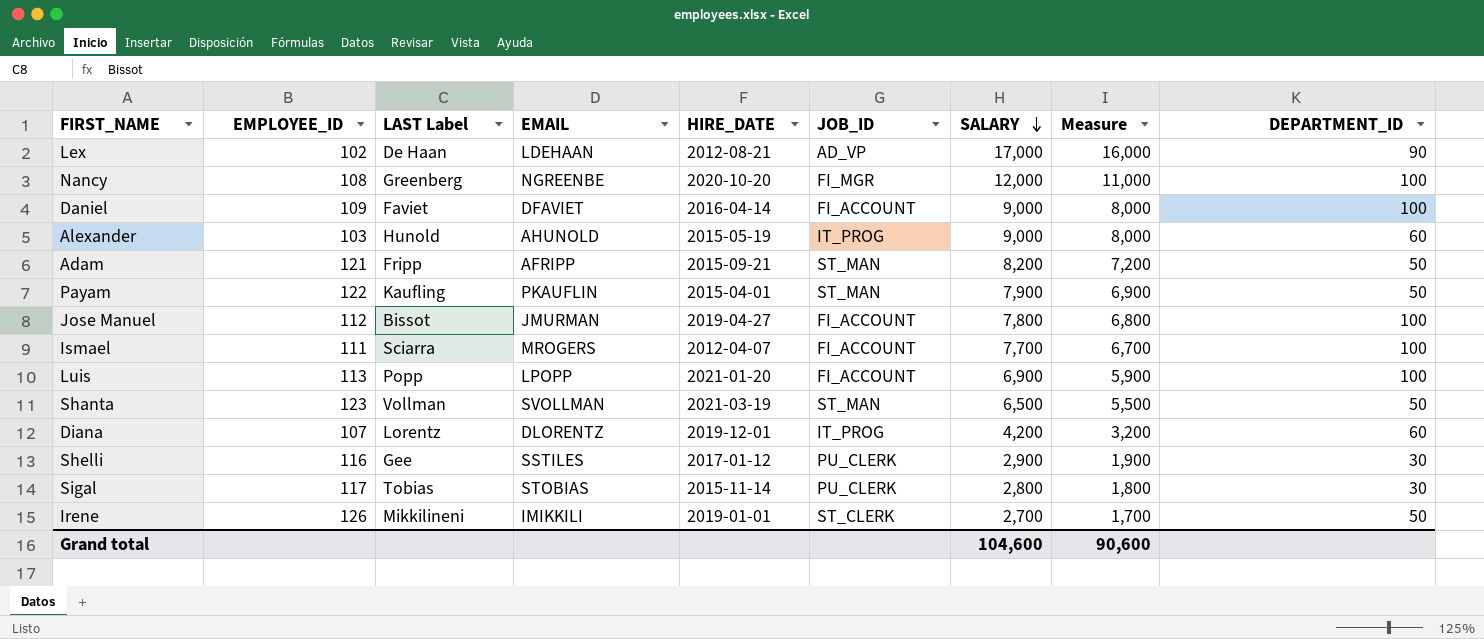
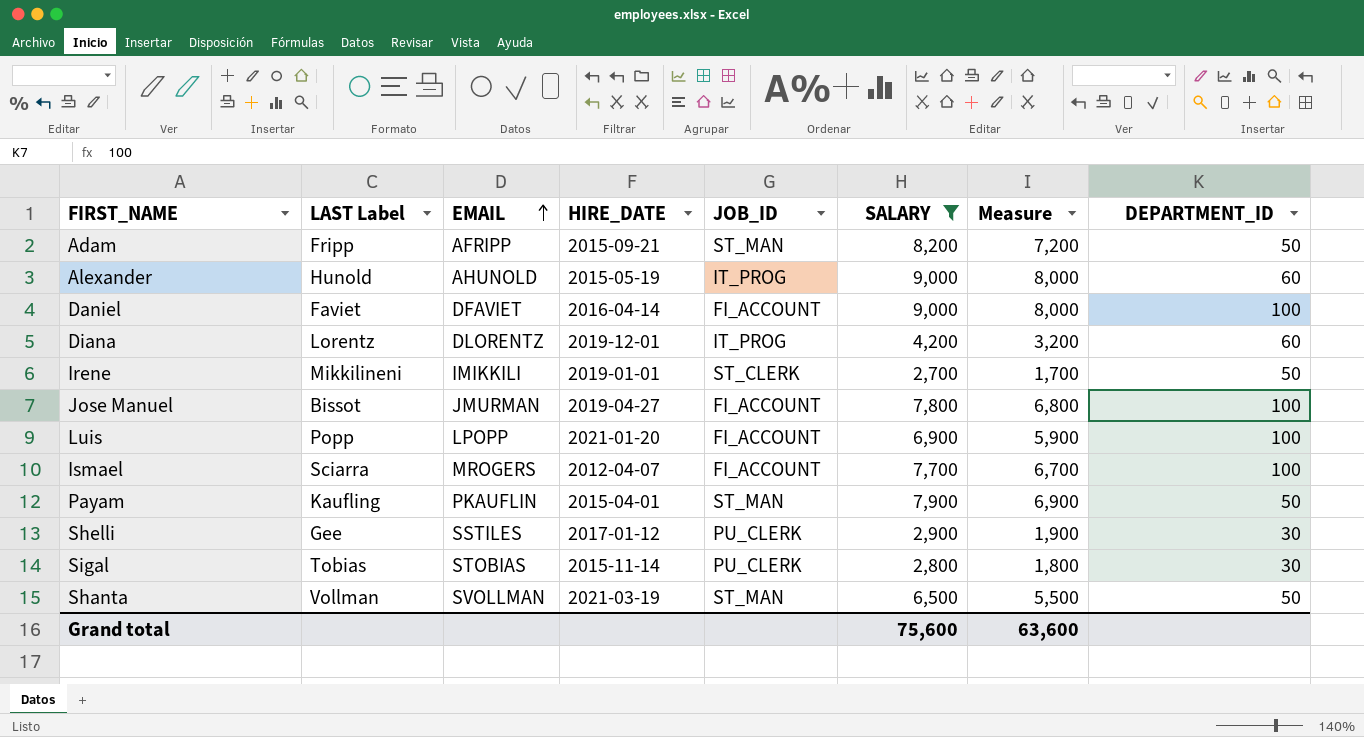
filter: none -> SALARY <= 9,000
row order: SALARY descending -> EMAIL ascending
column EMPLOYEE_ID | position: 2 -> none
Grand total | SALARY: 104,600 -> 75,600
Grand total | Measure: 90,600 -> 63,600

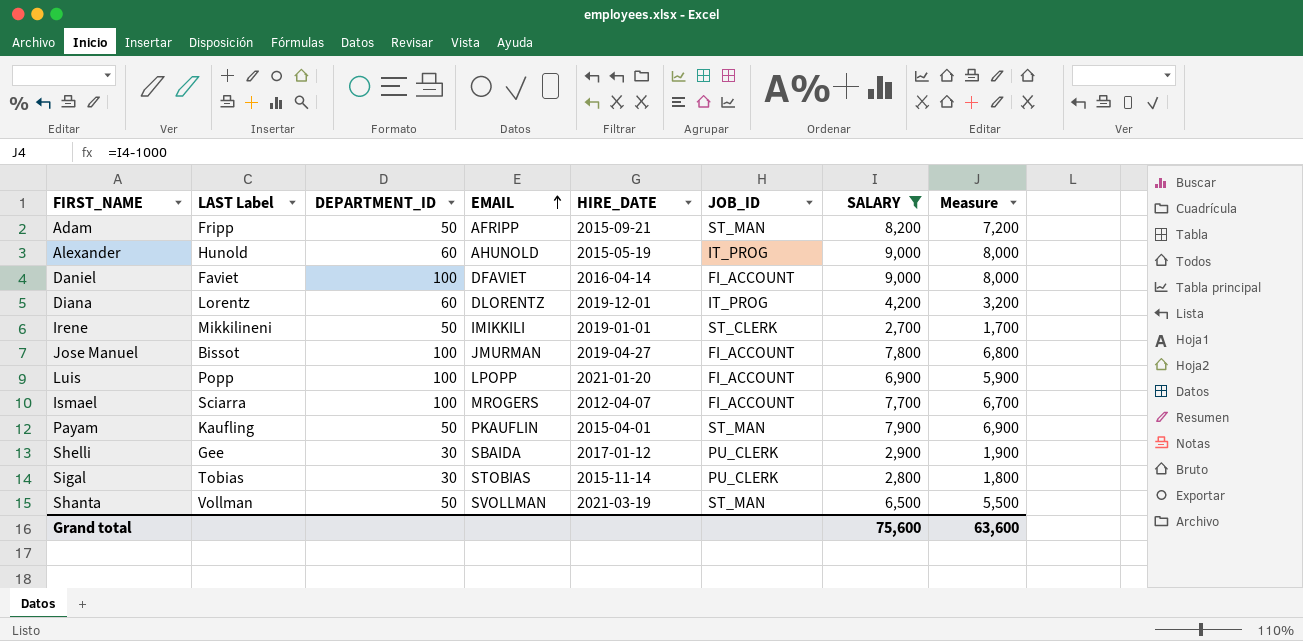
column DEPARTMENT_ID | position: 8 -> 3
Shelli | EMAIL: SSTILES -> SBAIDA

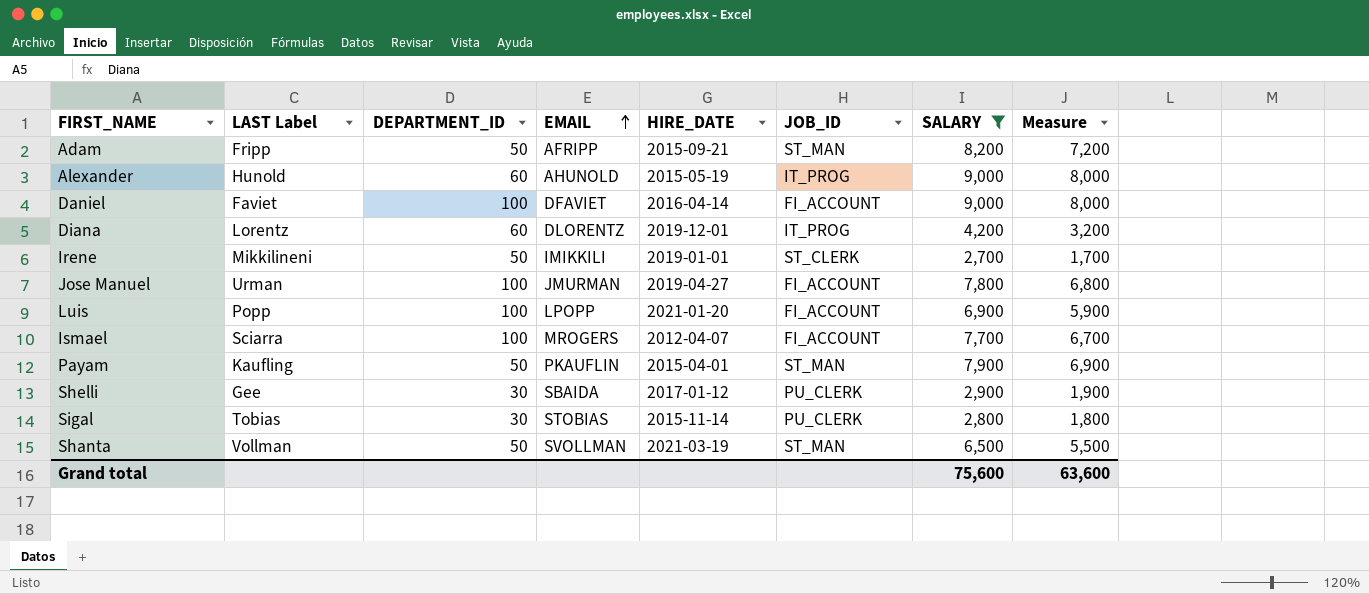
Jose Manuel | LAST Label: Bissot -> Urman

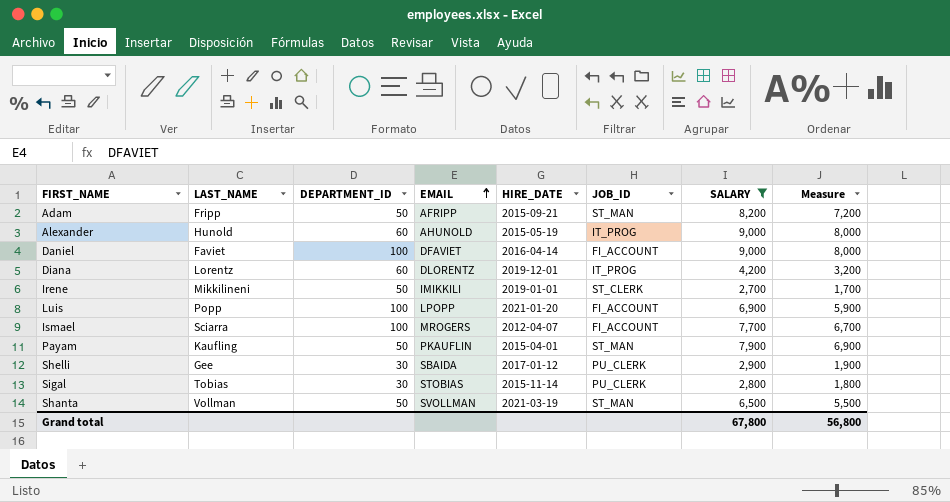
column name: LAST Label -> LAST_NAME
row Jose Manuel: Urman | 100 | JMURMAN | 2019-04-27 | FI_ACCOUNT | 7,800 | 6,800 -> none
Grand total | SALARY: 75,600 -> 67,800
Grand total | Measure: 63,600 -> 56,800

